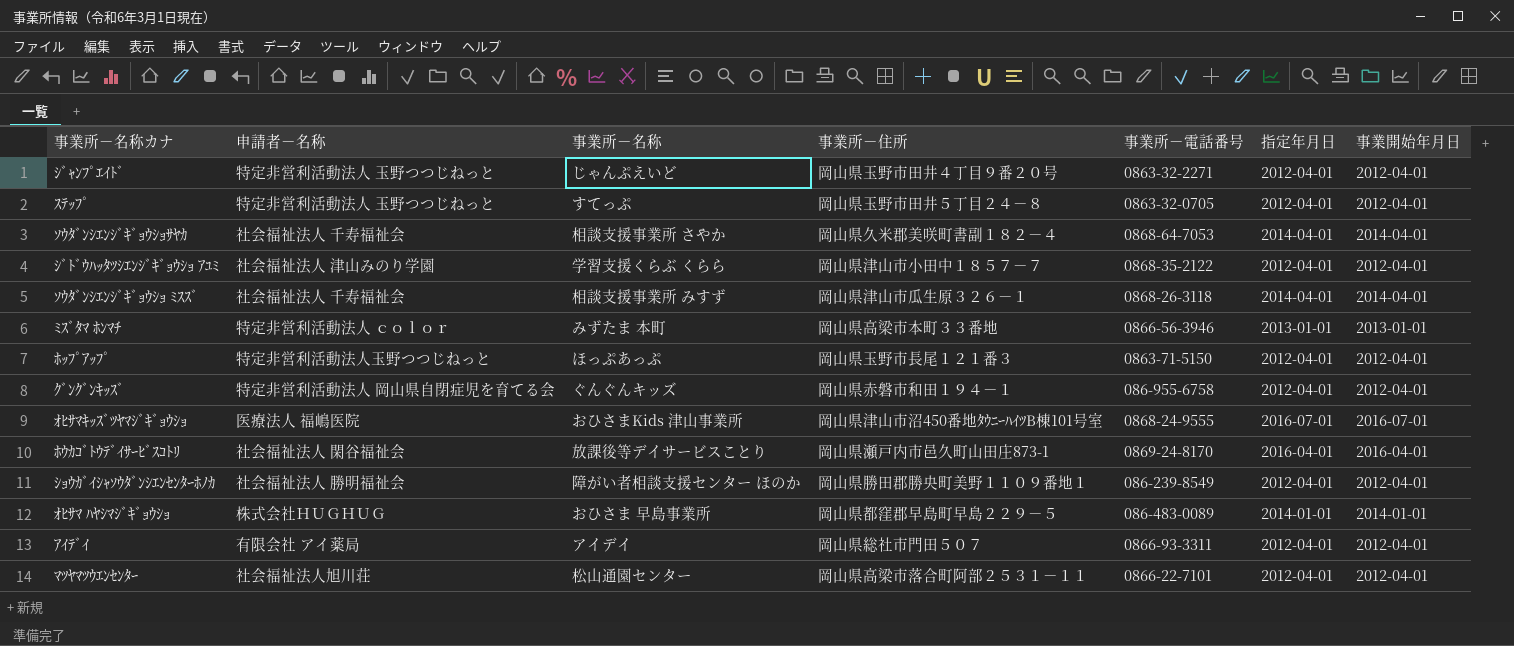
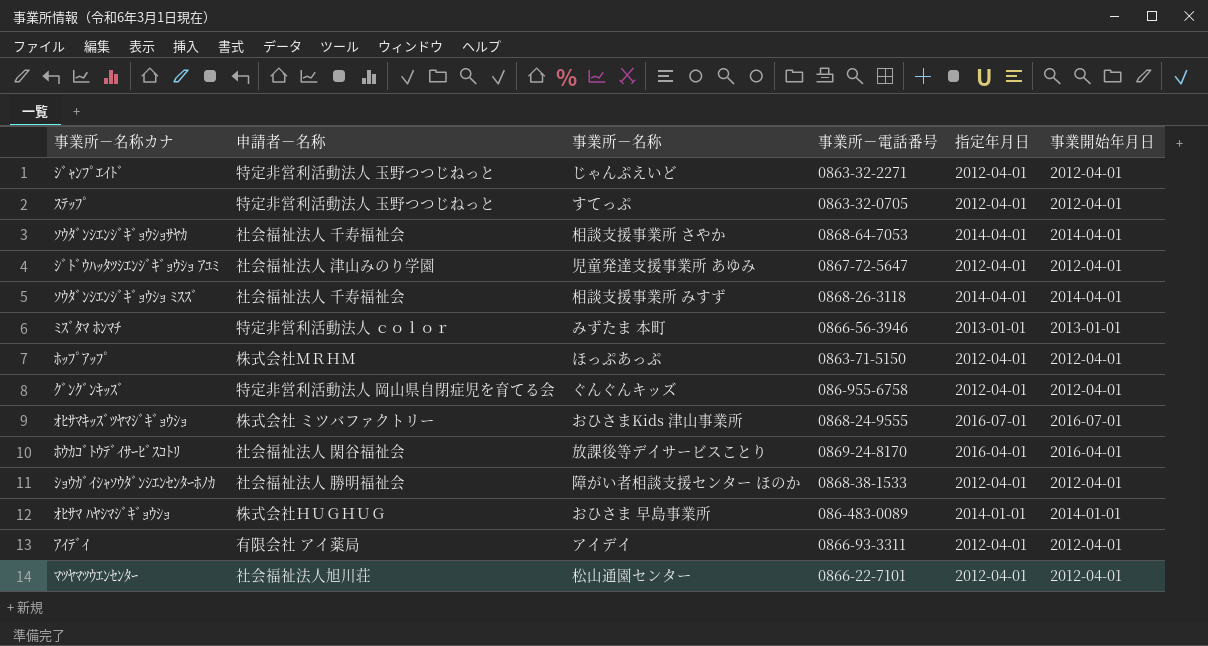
column 事業所－住所 | position: 4 -> none
ｼﾞﾄﾞｳﾊｯﾀﾂｼｴﾝｼﾞｷﾞｮｳｼｮ ｱﾕﾐ | 事業所－名称: 学習支援くらぶ くらら -> 児童発達支援事業所 あゆみ
ｼﾞﾄﾞｳﾊｯﾀﾂｼｴﾝｼﾞｷﾞｮｳｼｮ ｱﾕﾐ | 事業所－電話番号: 0868-35-2122 -> 0867-72-5647
ﾎｯﾌﾟｱｯﾌﾟ | 申請者－名称: 特定非営利活動法人玉野つつじねっと -> 株式会社ＭＲＨＭ
ｵﾋｻﾏｷｯｽﾞﾂﾔﾏｼﾞｷﾞｮｳｼｮ | 申請者－名称: 医療法人 福嶋医院 -> 株式会社 ミツバファクトリー
ｼｮｳｶﾞｲｼｬｿｳﾀﾞﾝｼｴﾝｾﾝﾀｰﾎﾉｶ | 事業所－電話番号: 086-239-8549 -> 0868-38-1533

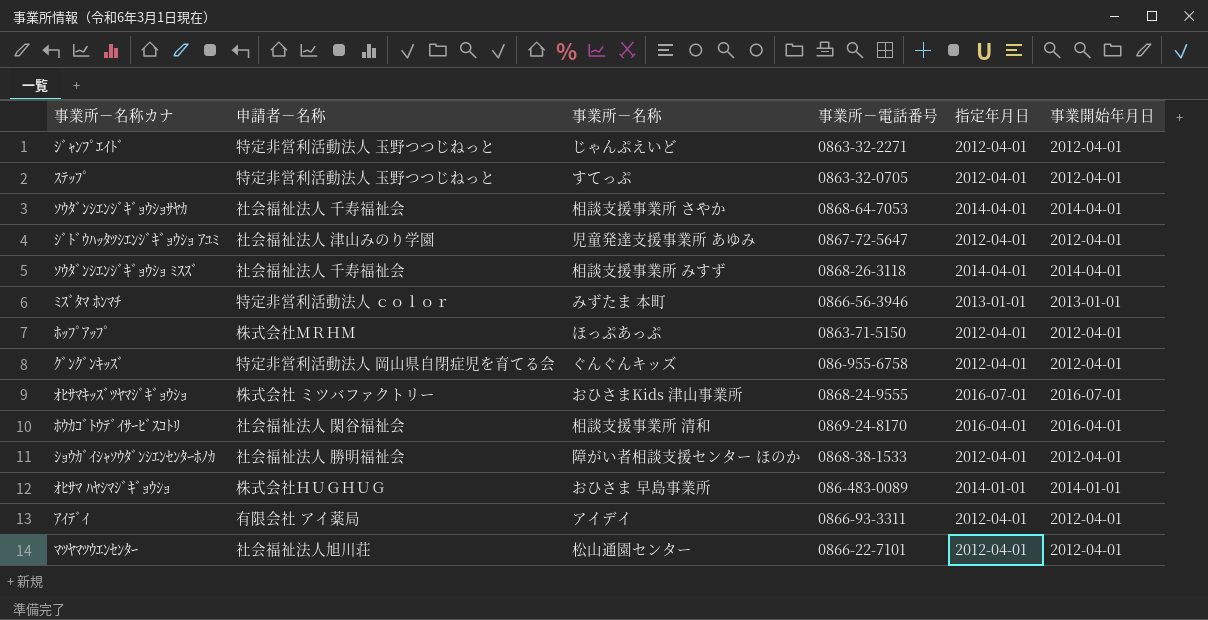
ﾎｳｶｺﾞﾄｳﾃﾞｲｻｰﾋﾞｽｺﾄﾘ | 事業所－名称: 放課後等デイサービスことり -> 相談支援事業所 清和

